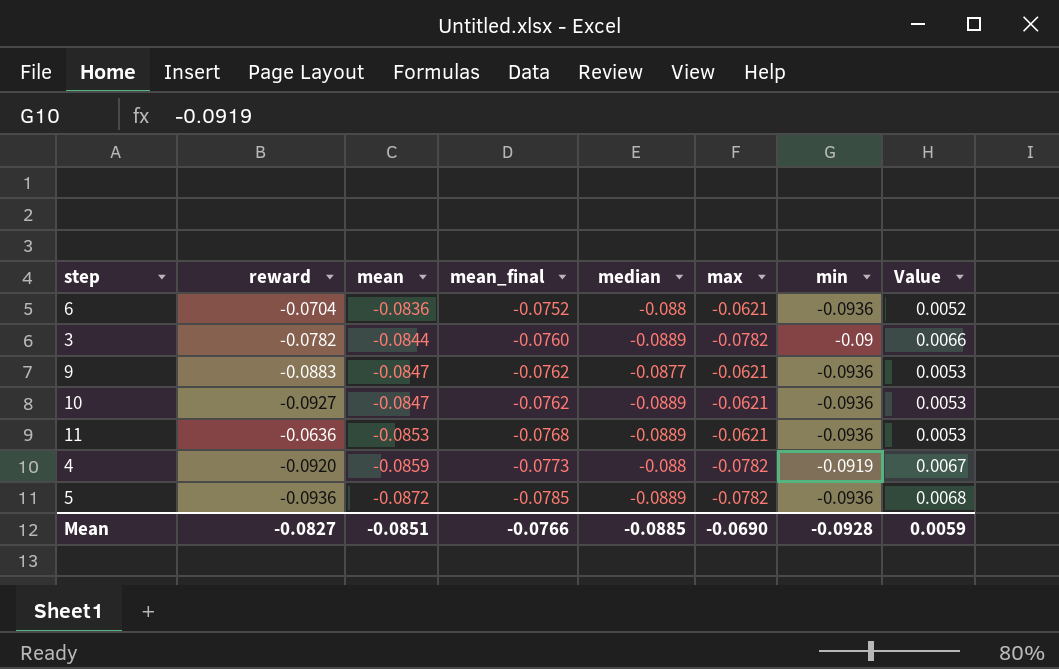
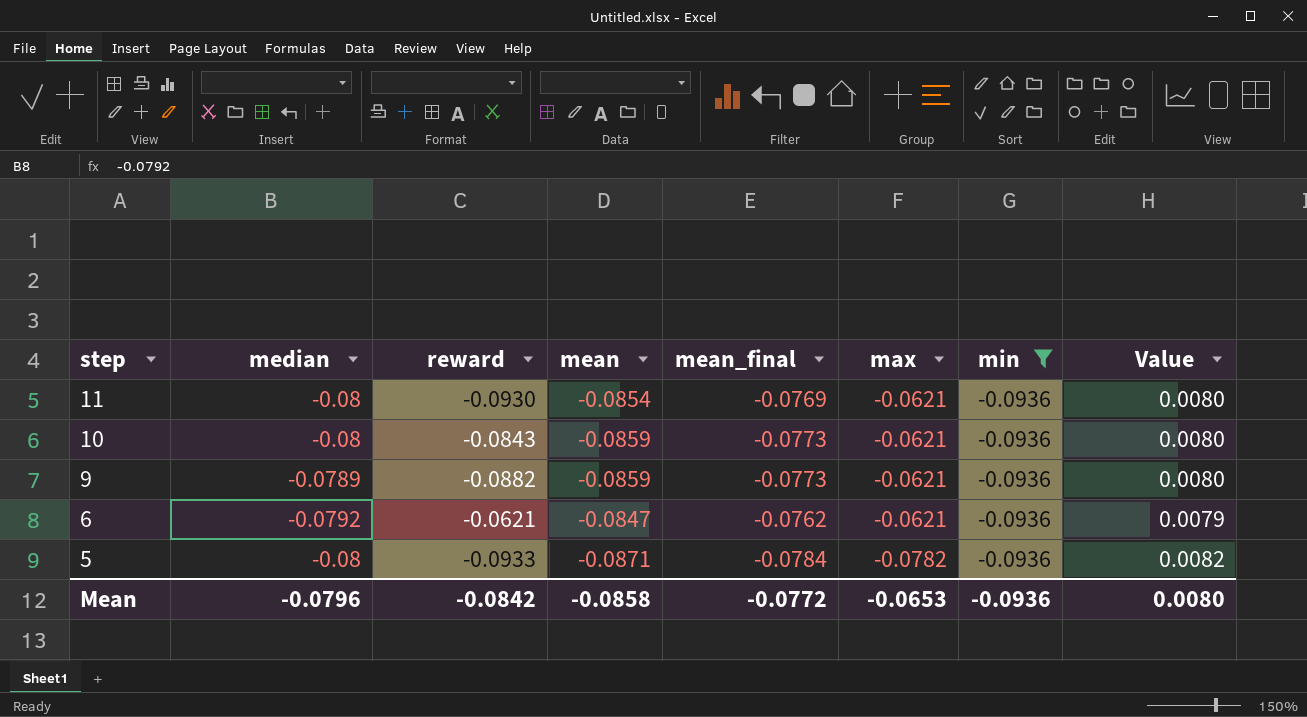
filter: none -> min = -0.0936
row order: mean descending -> step descending
column median | position: 5 -> 2
column Value | formula: [mean] * [max] -> [mean] * [min]
11 | median: -0.0889 -> -0.08
11 | reward: -0.0636 -> -0.0930
11 | mean: -0.0853 -> -0.0854
11 | mean_final: -0.0768 -> -0.0769
10 | median: -0.0889 -> -0.08
10 | reward: -0.0927 -> -0.0843
10 | mean: -0.0847 -> -0.0859
10 | mean_final: -0.0762 -> -0.0773
9 | median: -0.0877 -> -0.0789
9 | reward: -0.0883 -> -0.0882
9 | mean: -0.0847 -> -0.0859
9 | mean_final: -0.0762 -> -0.0773
6 | median: -0.088 -> -0.0792
6 | reward: -0.0704 -> -0.0621
6 | mean: -0.0836 -> -0.0847
6 | mean_final: -0.0752 -> -0.0762
5 | median: -0.0889 -> -0.08
5 | reward: -0.0936 -> -0.0933
5 | mean: -0.0872 -> -0.0871
5 | mean_final: -0.0785 -> -0.0784
Mean | median: -0.0885 -> -0.0796
Mean | reward: -0.0827 -> -0.0842
Mean | mean: -0.0851 -> -0.0858
Mean | mean_final: -0.0766 -> -0.0772
Mean | max: -0.0690 -> -0.0653
Mean | min: -0.0928 -> -0.0936
Mean | Value: 0.0059 -> 0.0080

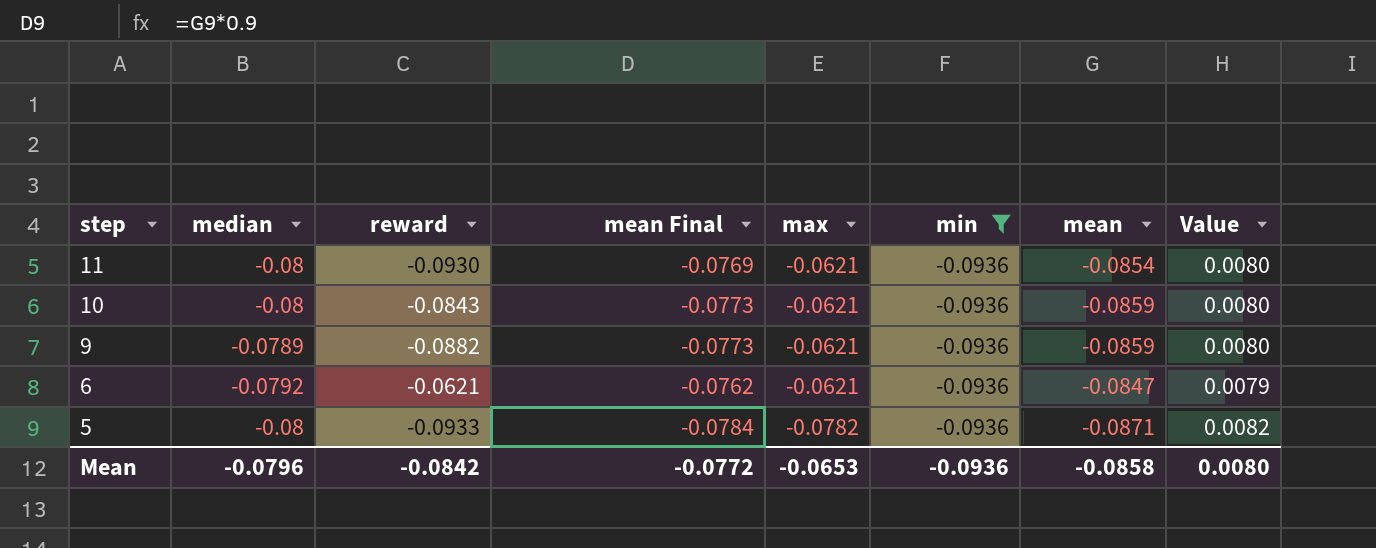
column name: mean_final -> mean Final
column mean | position: 4 -> 7

